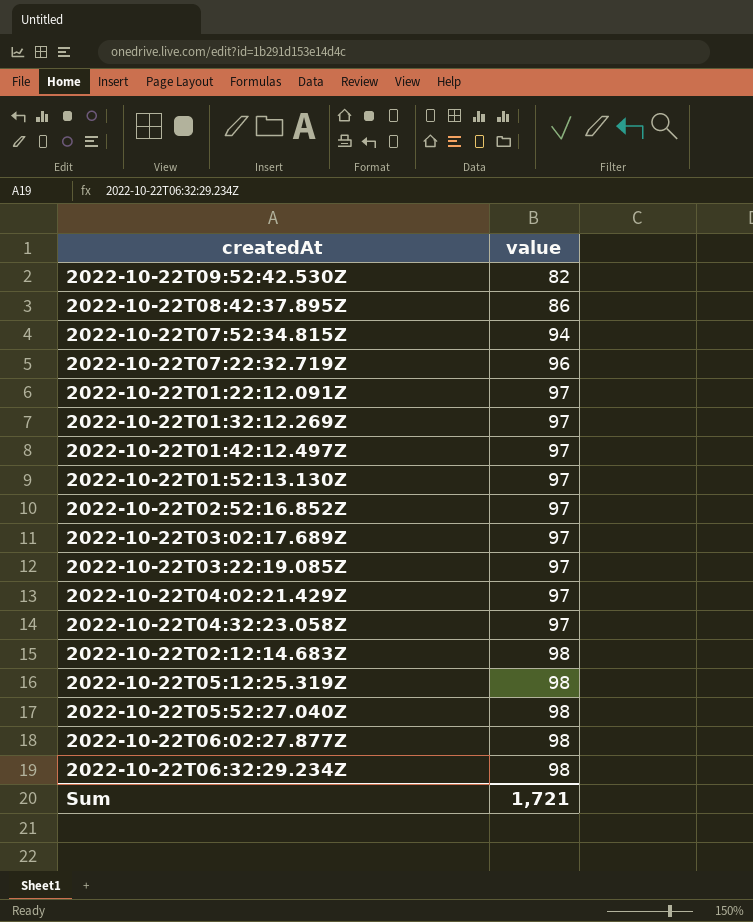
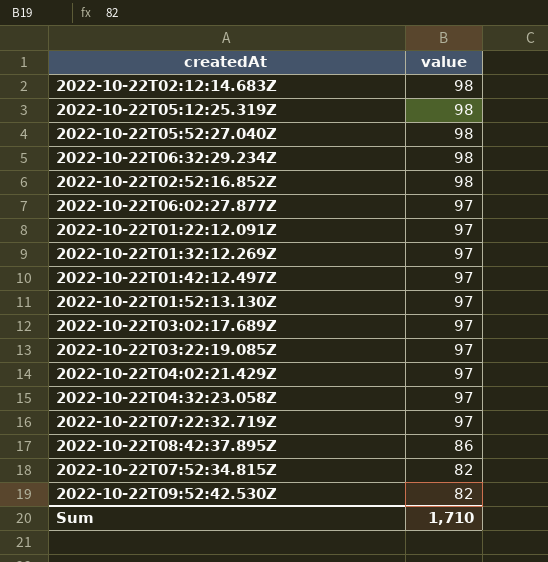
row order: value ascending -> value descending
2022-10-22T02:52:16.852Z | value: 97 -> 98
2022-10-22T06:02:27.877Z | value: 98 -> 97
2022-10-22T07:22:32.719Z | value: 96 -> 97
2022-10-22T07:52:34.815Z | value: 94 -> 82
Sum | value: 1,721 -> 1,710

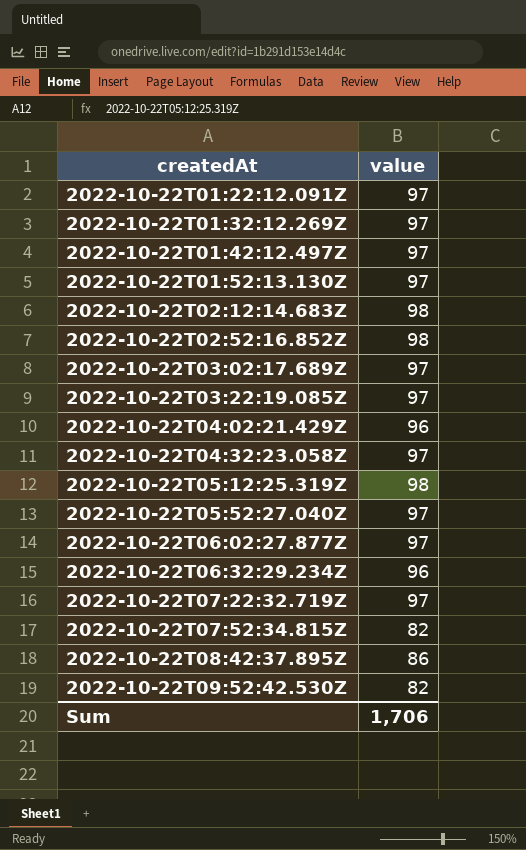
row order: value descending -> createdAt ascending
2022-10-22T04:02:21.429Z | value: 97 -> 96
2022-10-22T05:52:27.040Z | value: 98 -> 97
2022-10-22T06:32:29.234Z | value: 98 -> 96
Sum | value: 1,710 -> 1,706

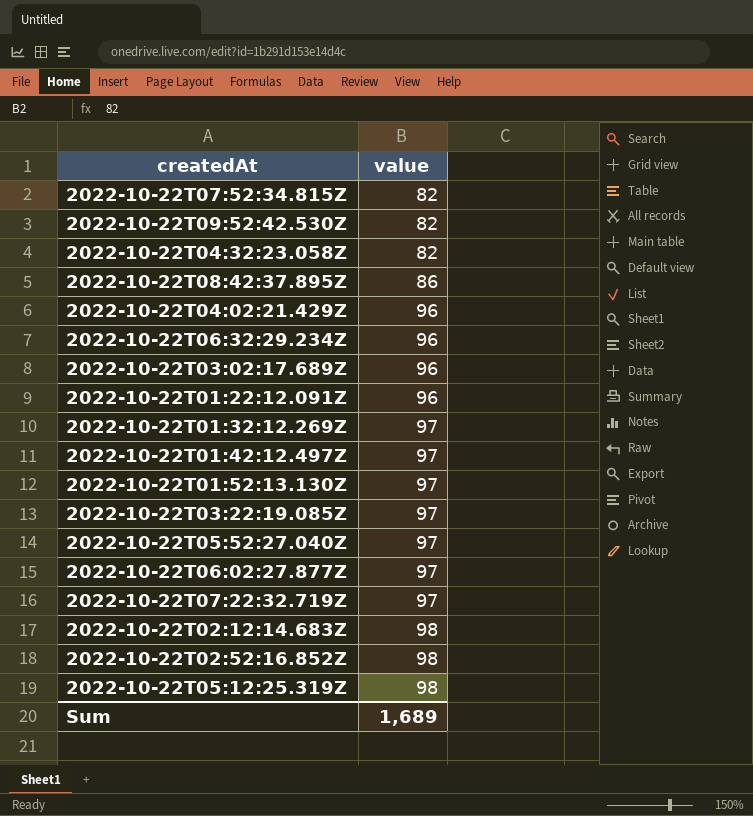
row order: createdAt ascending -> value ascending
2022-10-22T04:32:23.058Z | value: 97 -> 82
2022-10-22T03:02:17.689Z | value: 97 -> 96
2022-10-22T01:22:12.091Z | value: 97 -> 96
Sum | value: 1,706 -> 1,689

